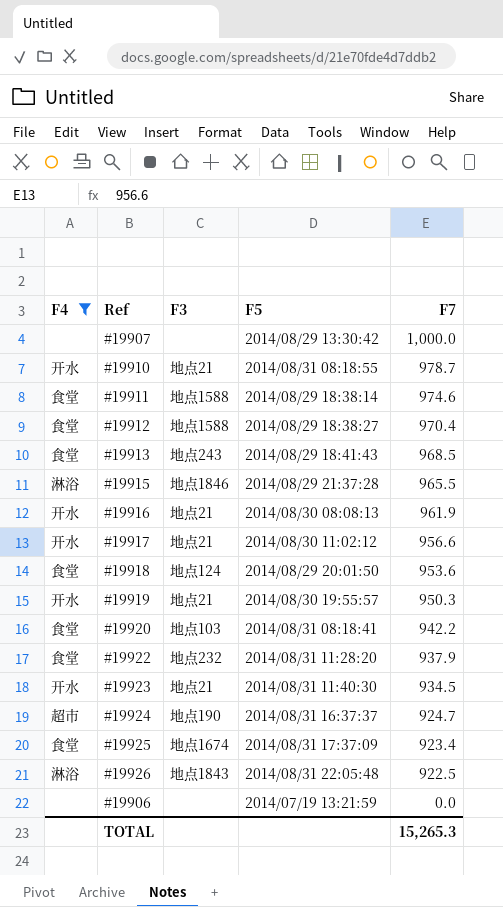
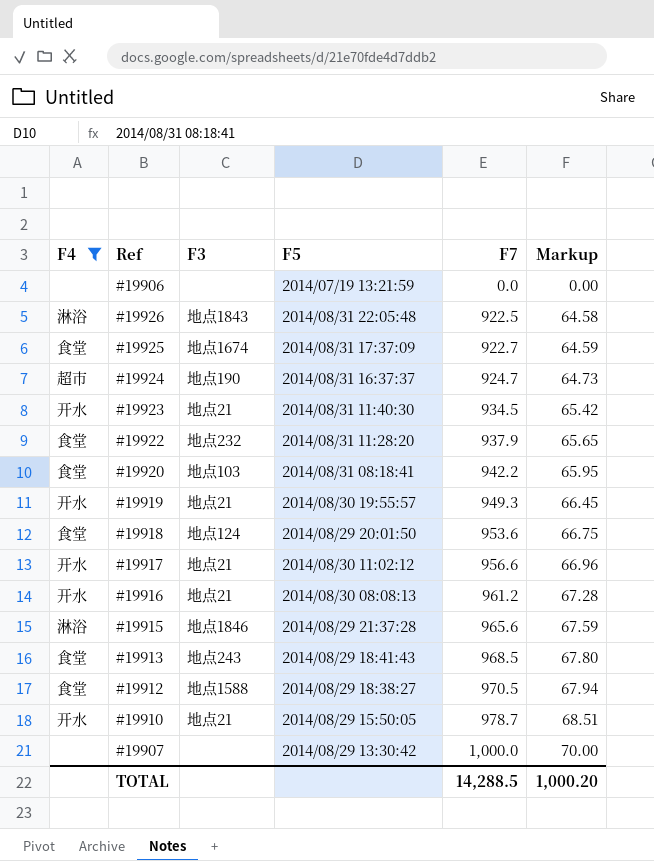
row order: F7 descending -> F7 ascending
column Markup | formula: none -> [F7] * 0.07
row #19911: 食堂 | 地点1588 | 2014/08/29 18:38:14 | 974.6 -> none
#19925 | F7: 923.4 -> 922.7
#19919 | F7: 950.3 -> 949.3
#19916 | F7: 961.9 -> 961.2
#19915 | F7: 965.5 -> 965.6
#19912 | F7: 970.4 -> 970.5
#19910 | F5: 2014/08/31 08:18:55 -> 2014/08/29 15:50:05
TOTAL | F7: 15,265.3 -> 14,288.5

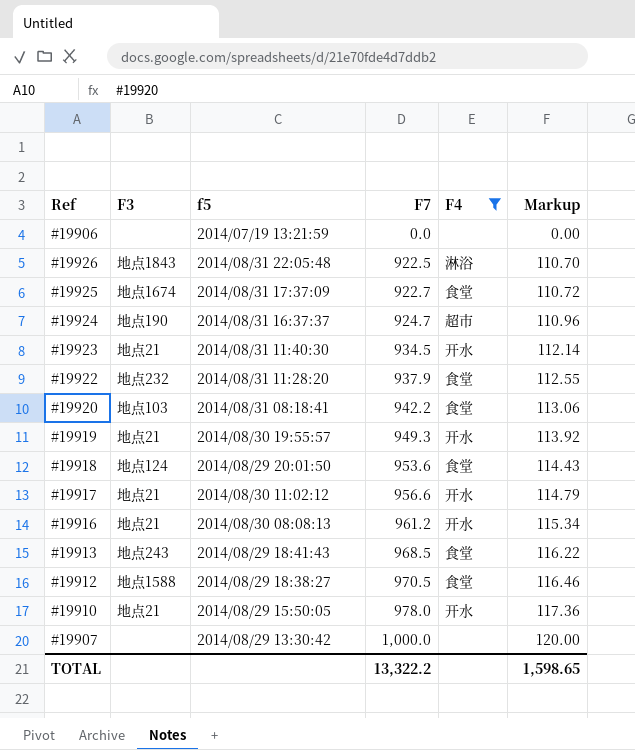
column name: F5 -> f5
column F4 | position: 1 -> 5
column Markup | formula: [F7] * 0.07 -> [F7] * 0.12
row #19915: 淋浴 | 地点1846 | 2014/08/29 21:37:28 | 965.6 | 67.59 -> none
#19910 | F7: 978.7 -> 978.0
TOTAL | F7: 14,288.5 -> 13,322.2
TOTAL | Markup: 1,000.20 -> 1,598.65

